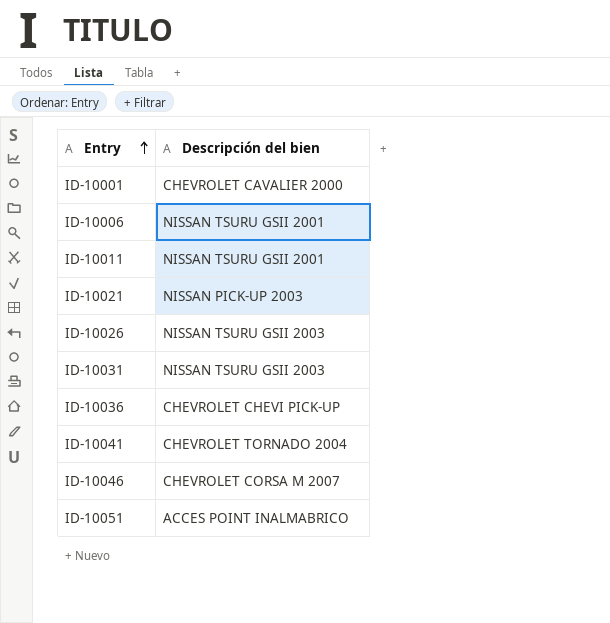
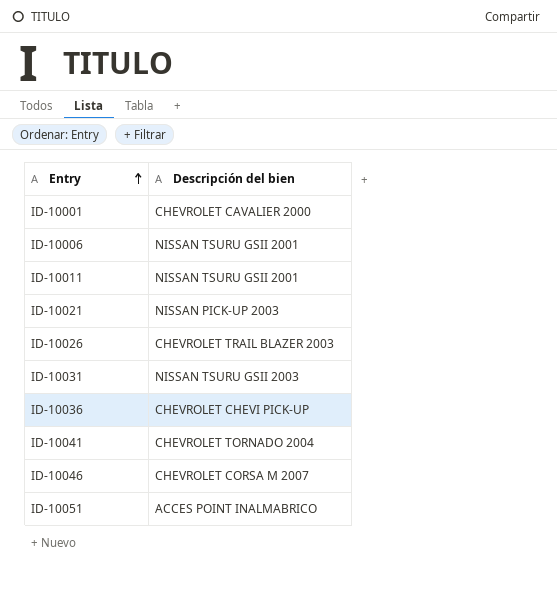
ID-10026 | Descripción del bien: NISSAN TSURU GSII 2003 -> CHEVROLET TRAIL BLAZER 2003

